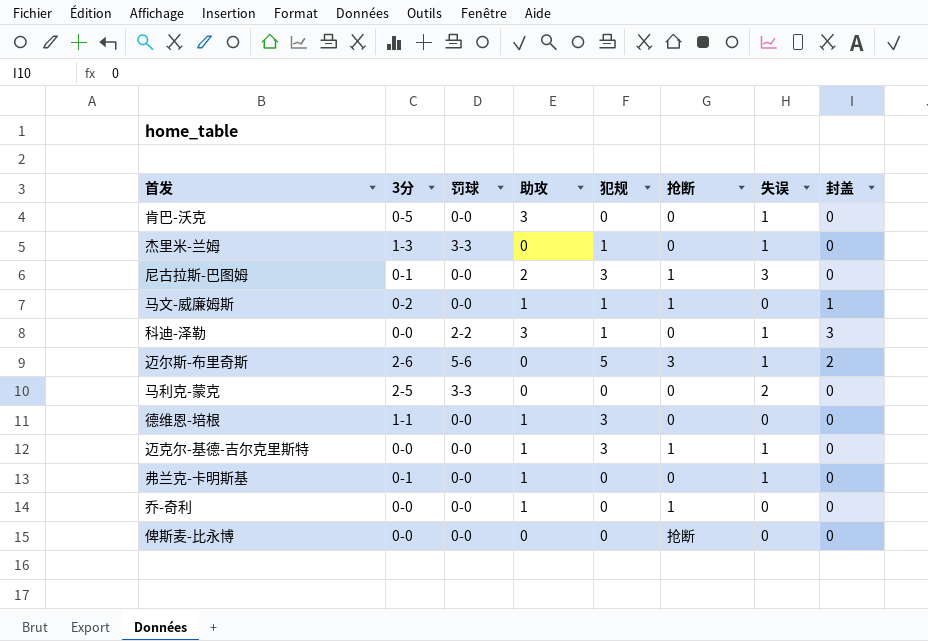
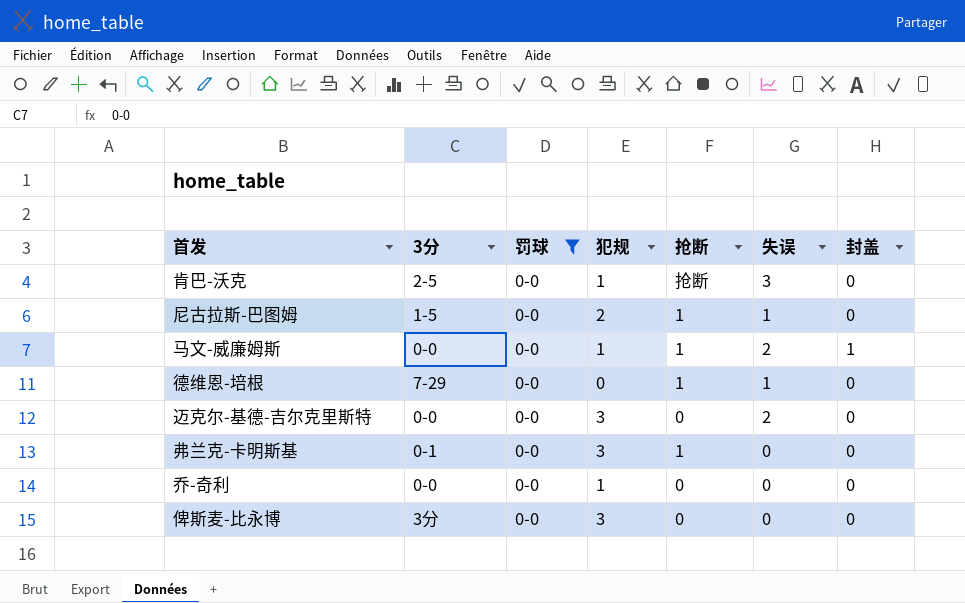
filter: none -> 罚球 = 0-0
column 助攻 | position: 4 -> none
肯巴-沃克 | 3分: 0-5 -> 2-5
肯巴-沃克 | 犯规: 0 -> 1
肯巴-沃克 | 抢断: 0 -> 抢断
肯巴-沃克 | 失误: 1 -> 3
尼古拉斯-巴图姆 | 3分: 0-1 -> 1-5
尼古拉斯-巴图姆 | 犯规: 3 -> 2
尼古拉斯-巴图姆 | 失误: 3 -> 1
马文-威廉姆斯 | 3分: 0-2 -> 0-0
马文-威廉姆斯 | 失误: 0 -> 2
德维恩-培根 | 3分: 1-1 -> 7-29
德维恩-培根 | 犯规: 3 -> 0
德维恩-培根 | 抢断: 0 -> 1
德维恩-培根 | 失误: 0 -> 1
迈克尔-基德-吉尔克里斯特 | 抢断: 1 -> 0
迈克尔-基德-吉尔克里斯特 | 失误: 1 -> 2
弗兰克-卡明斯基 | 犯规: 0 -> 3
弗兰克-卡明斯基 | 抢断: 0 -> 1
弗兰克-卡明斯基 | 失误: 1 -> 0
乔-奇利 | 犯规: 0 -> 1
乔-奇利 | 抢断: 1 -> 0
俾斯麦-比永博 | 3分: 0-0 -> 3分
俾斯麦-比永博 | 犯规: 0 -> 3
俾斯麦-比永博 | 抢断: 抢断 -> 0

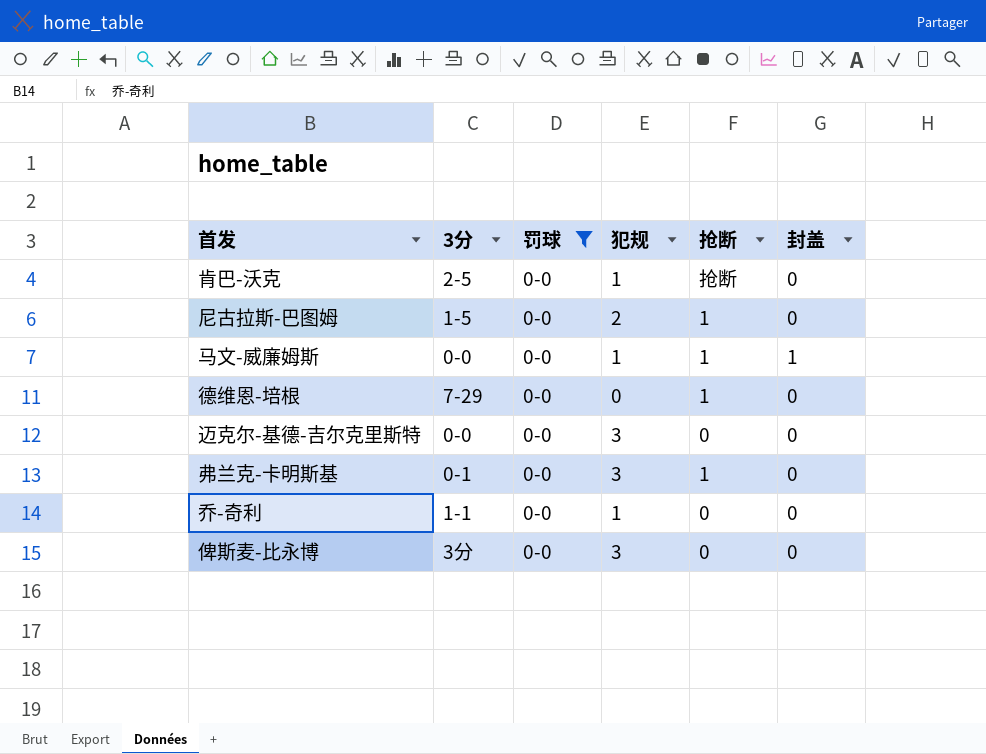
column 失误 | position: 6 -> none
乔-奇利 | 3分: 0-0 -> 1-1

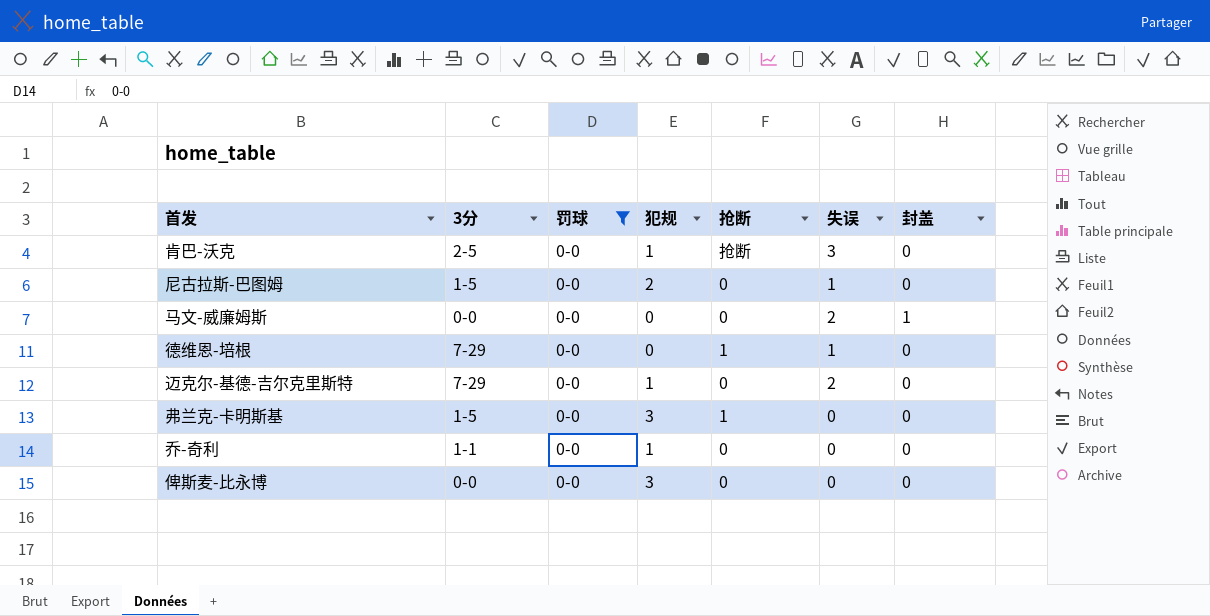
column 失误 | position: none -> 6
尼古拉斯-巴图姆 | 抢断: 1 -> 0
马文-威廉姆斯 | 犯规: 1 -> 0
马文-威廉姆斯 | 抢断: 1 -> 0
迈克尔-基德-吉尔克里斯特 | 3分: 0-0 -> 7-29
迈克尔-基德-吉尔克里斯特 | 犯规: 3 -> 1
弗兰克-卡明斯基 | 3分: 0-1 -> 1-5
俾斯麦-比永博 | 3分: 3分 -> 0-0

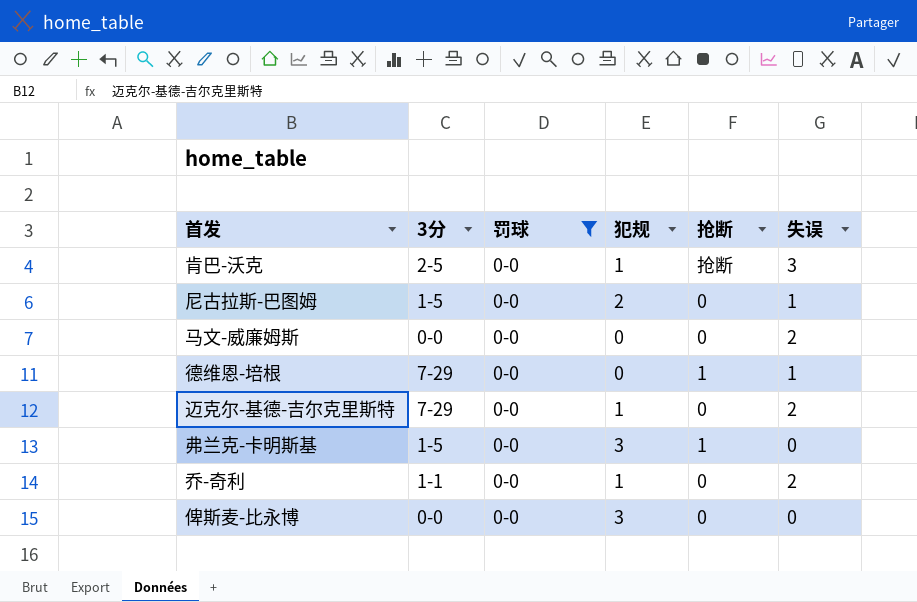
column 封盖 | position: 7 -> none
乔-奇利 | 失误: 0 -> 2

